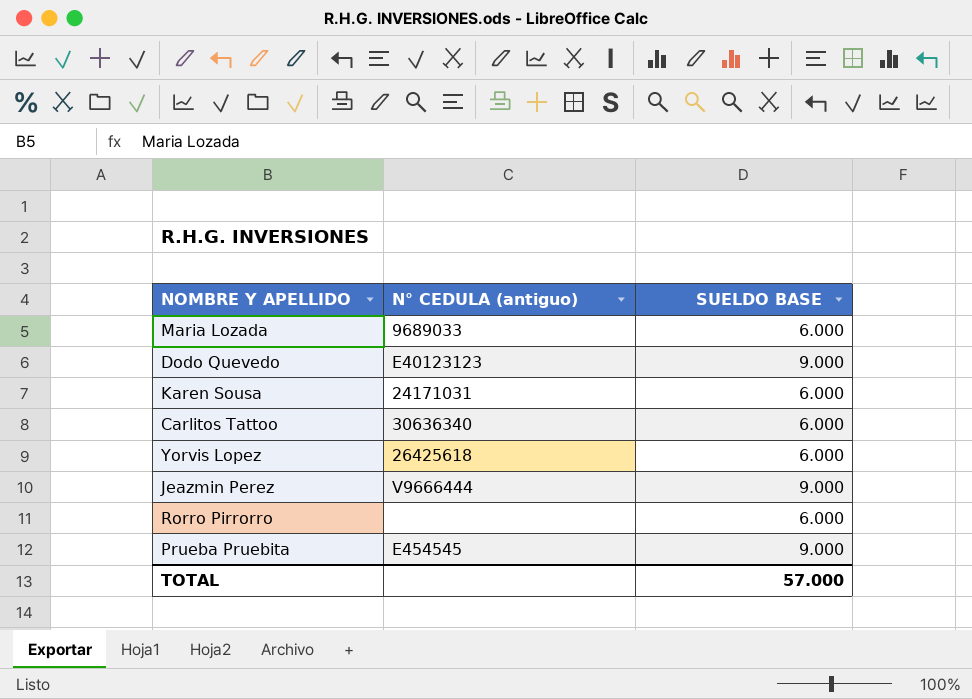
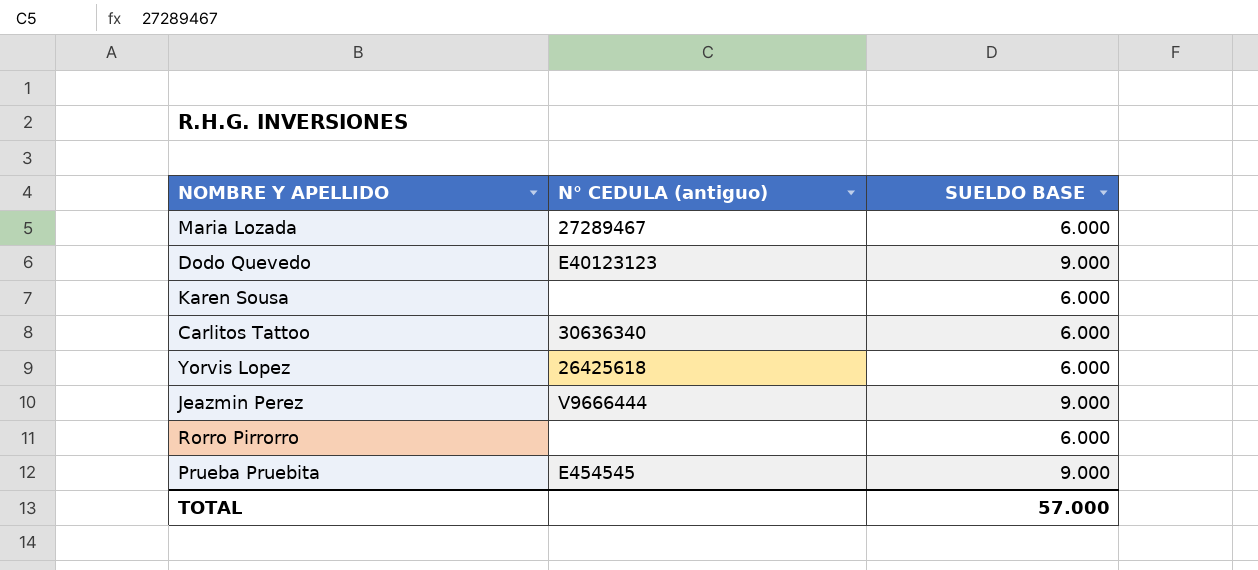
Maria Lozada | N° CEDULA (antiguo): 9689033 -> 27289467
Karen Sousa | N° CEDULA (antiguo): 24171031 -> none

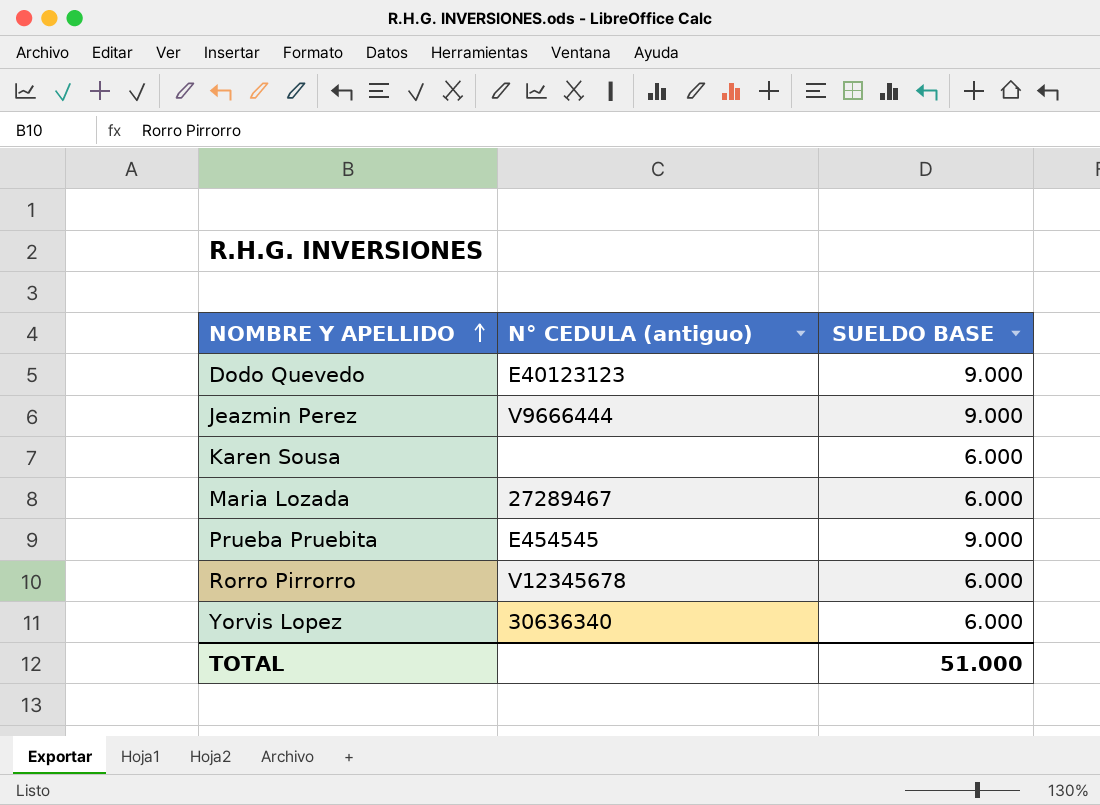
row order: none -> NOMBRE Y APELLIDO ascending
row Carlitos Tattoo: 30636340 | 6.000 -> none
Rorro Pirrorro | N° CEDULA (antiguo): none -> V12345678
Yorvis Lopez | N° CEDULA (antiguo): 26425618 -> 30636340
TOTAL | SUELDO BASE: 57.000 -> 51.000

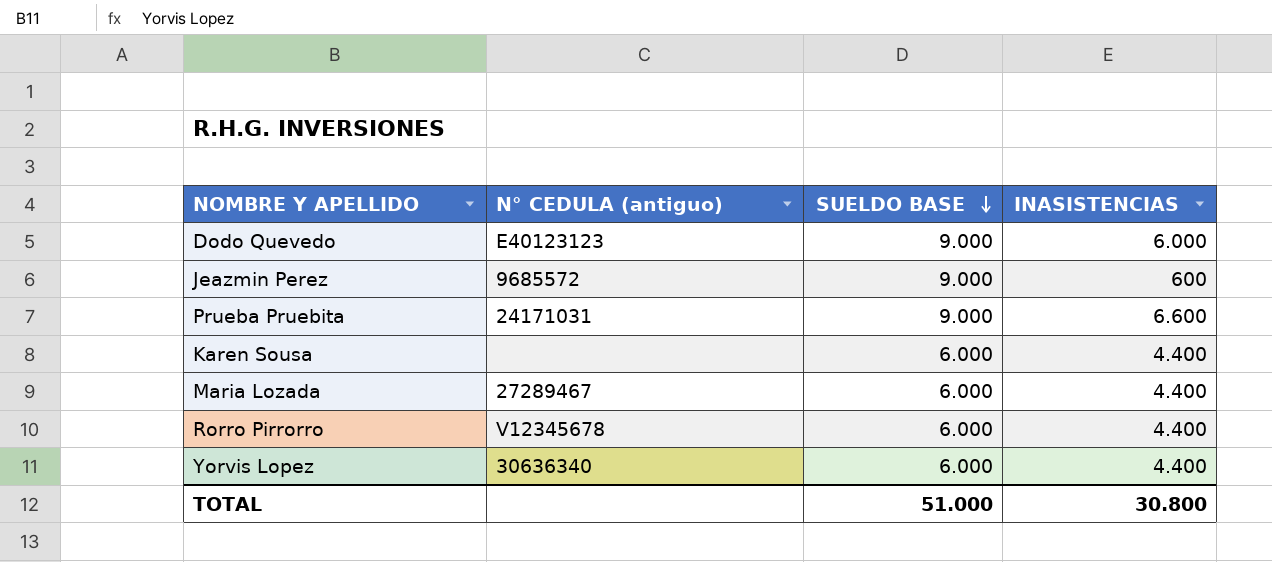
row order: NOMBRE Y APELLIDO ascending -> SUELDO BASE descending
column INASISTENCIAS | position: none -> 4
Jeazmin Perez | N° CEDULA (antiguo): V9666444 -> 9685572
Prueba Pruebita | N° CEDULA (antiguo): E454545 -> 24171031

